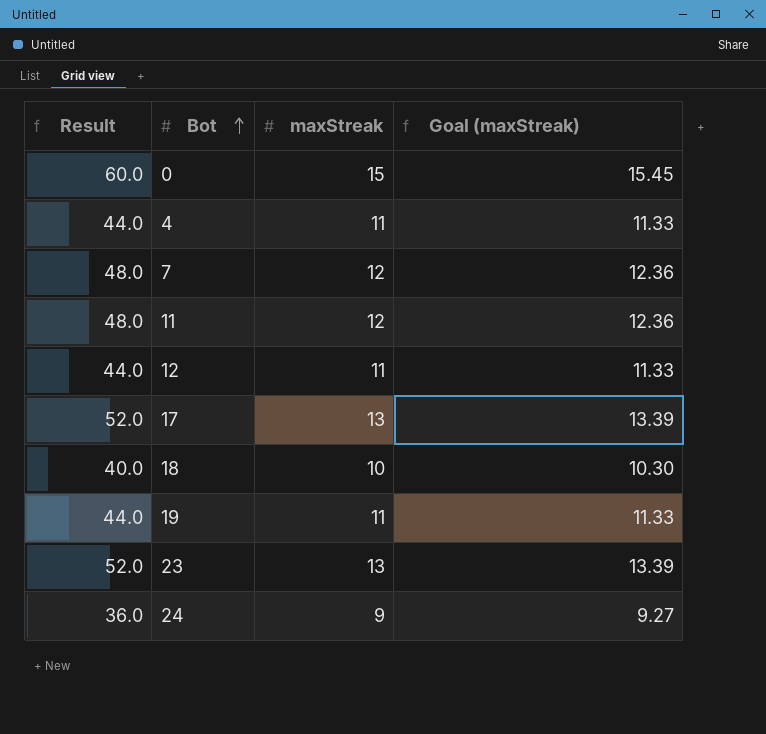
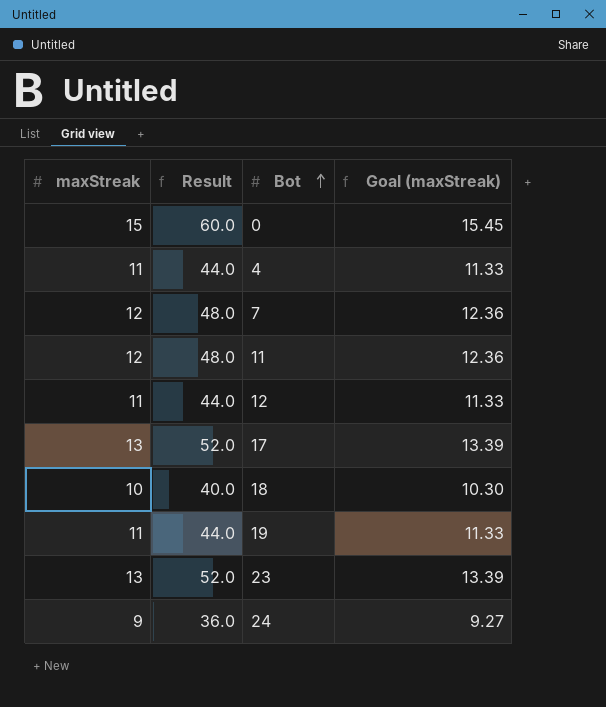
column maxStreak | position: 3 -> 1

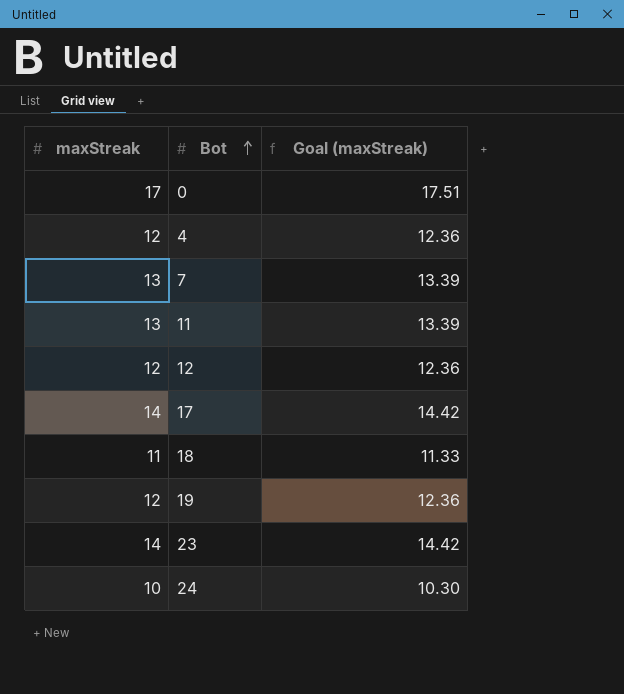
column Result | formula: [maxStreak] * 4 -> none
0 | maxStreak: 15 -> 17
0 | Goal (maxStreak): 15.45 -> 17.51
4 | maxStreak: 11 -> 12
4 | Goal (maxStreak): 11.33 -> 12.36
7 | maxStreak: 12 -> 13
7 | Goal (maxStreak): 12.36 -> 13.39
11 | maxStreak: 12 -> 13
11 | Goal (maxStreak): 12.36 -> 13.39
12 | maxStreak: 11 -> 12
12 | Goal (maxStreak): 11.33 -> 12.36
17 | maxStreak: 13 -> 14
17 | Goal (maxStreak): 13.39 -> 14.42
18 | maxStreak: 10 -> 11
18 | Goal (maxStreak): 10.30 -> 11.33
19 | maxStreak: 11 -> 12
19 | Goal (maxStreak): 11.33 -> 12.36
23 | maxStreak: 13 -> 14
23 | Goal (maxStreak): 13.39 -> 14.42
24 | maxStreak: 9 -> 10
24 | Goal (maxStreak): 9.27 -> 10.30

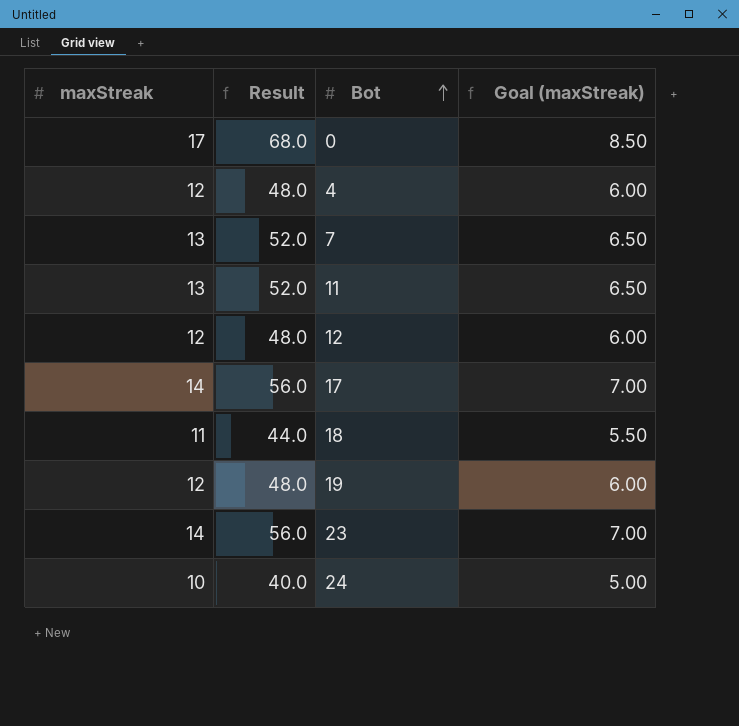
column Result | formula: none -> [maxStreak] * 4
column Goal (maxStreak) | formula: [maxStreak] * 1.03 -> [maxStreak] * 0.5

